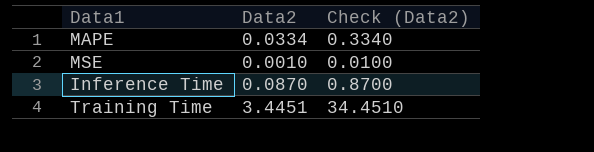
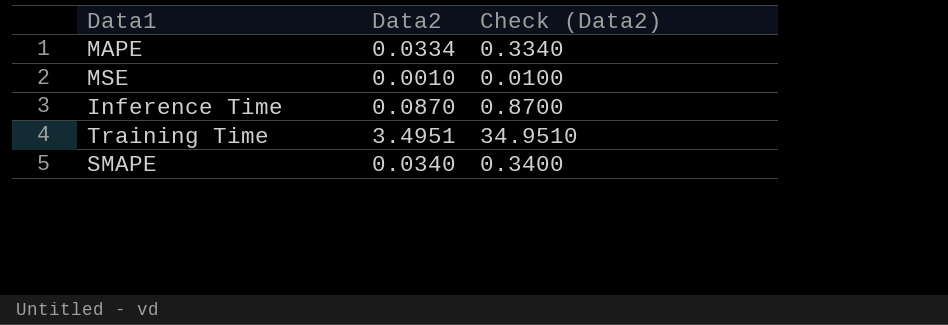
Training Time | Data2: 3.4451 -> 3.4951
Training Time | Check (Data2): 34.4510 -> 34.9510
row SMAPE: none -> 0.0340 | 0.3400

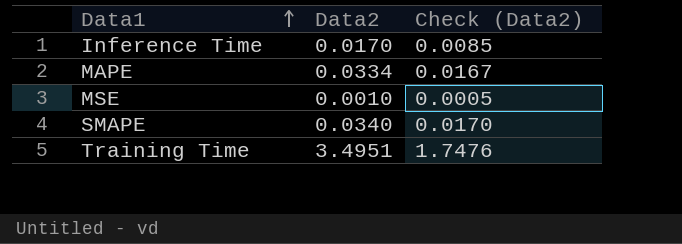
row order: none -> Data1 ascending
column Check (Data2) | formula: [Data2] * 10 -> [Data2] * 0.5
Inference Time | Data2: 0.0870 -> 0.0170

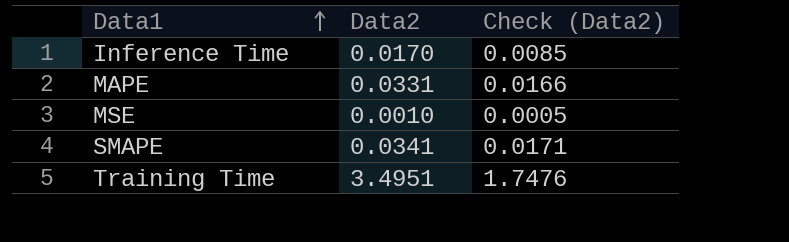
MAPE | Data2: 0.0334 -> 0.0331
MAPE | Check (Data2): 0.0167 -> 0.0166
SMAPE | Data2: 0.0340 -> 0.0341
SMAPE | Check (Data2): 0.0170 -> 0.0171

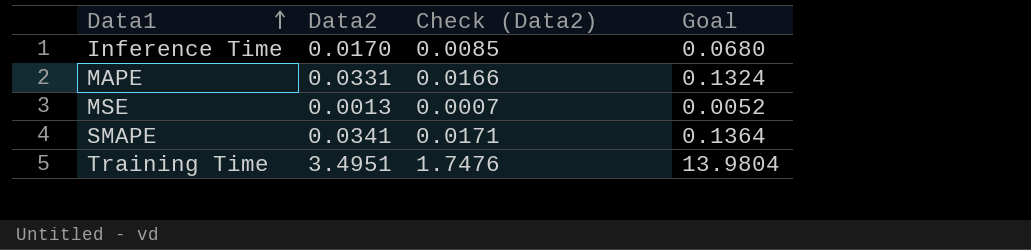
column Goal | formula: none -> [Data2] * 4
MSE | Data2: 0.0010 -> 0.0013
MSE | Check (Data2): 0.0005 -> 0.0007

